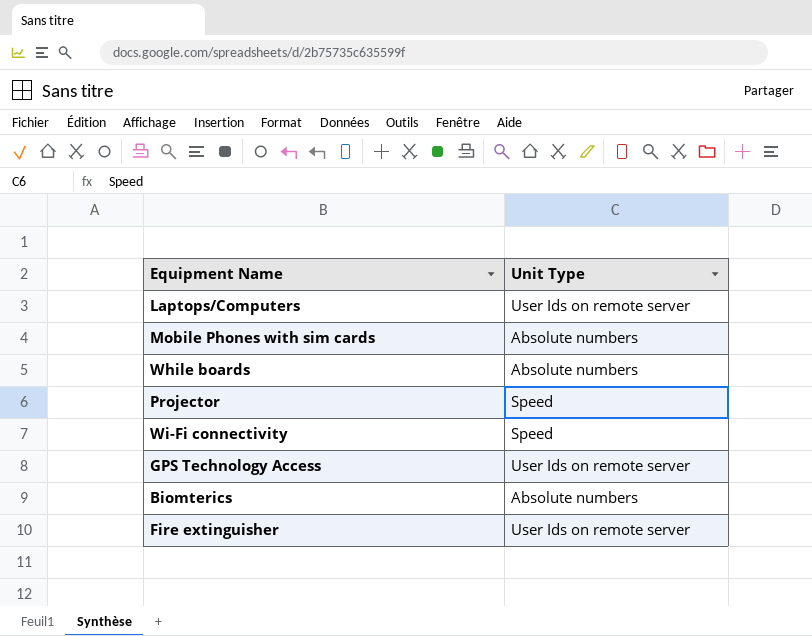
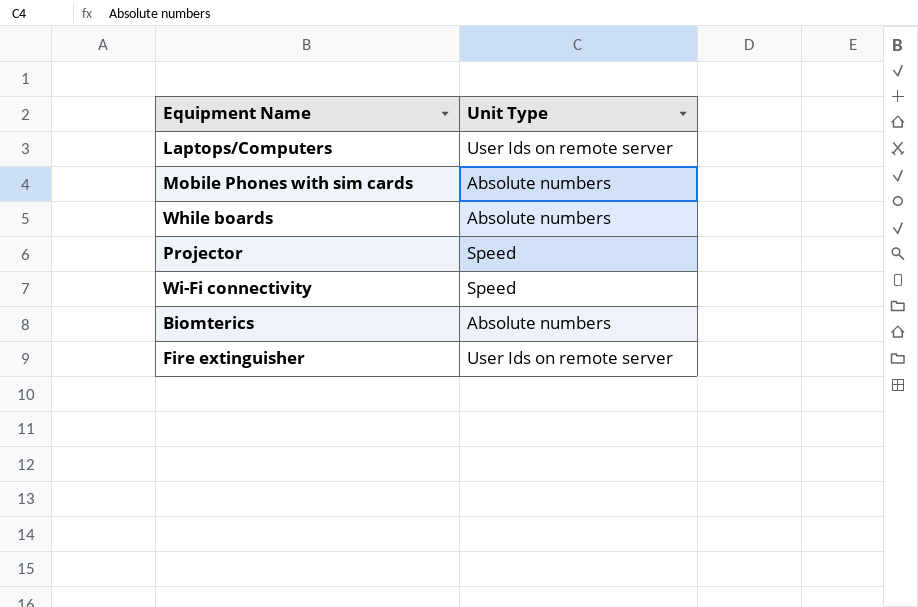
row GPS Technology Access: User Ids on remote server -> none

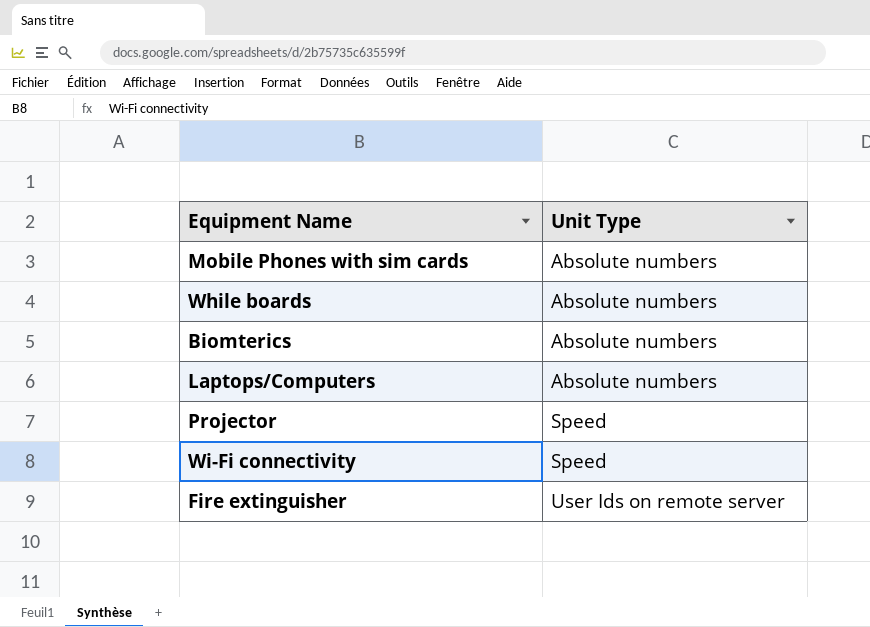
row order: none -> Unit Type ascending
Laptops/Computers | Unit Type: User Ids on remote server -> Absolute numbers

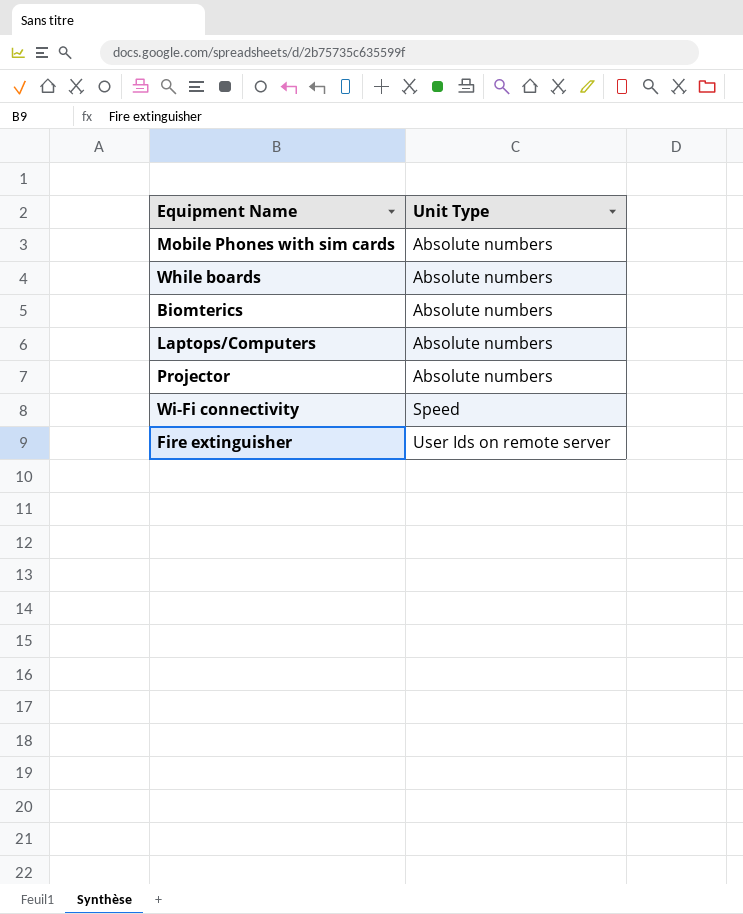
Projector | Unit Type: Speed -> Absolute numbers

